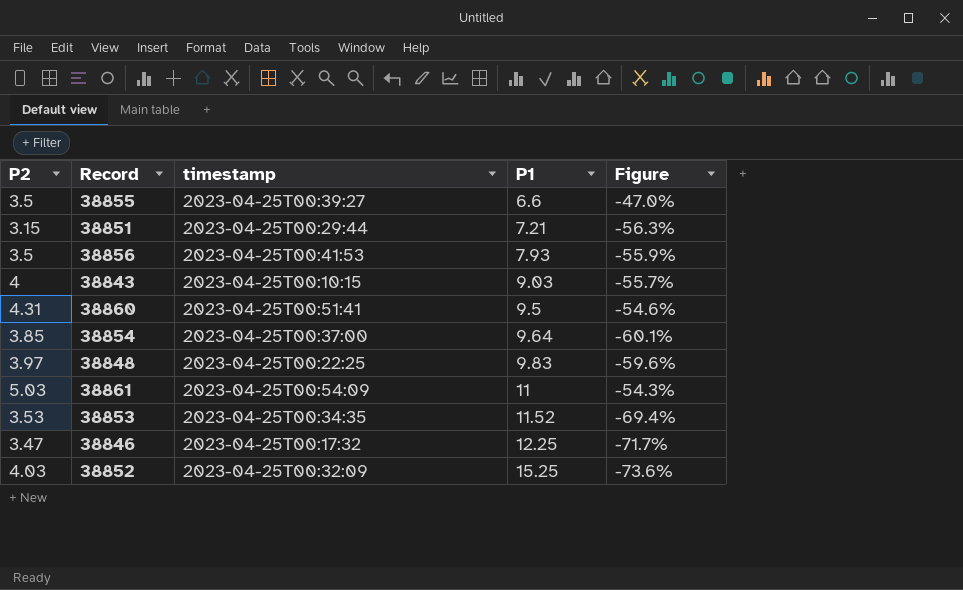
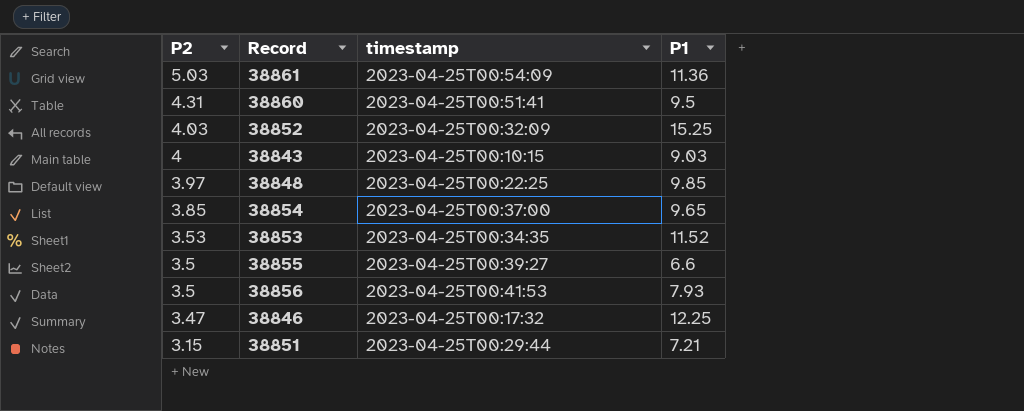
row order: P1 ascending -> P2 descending
column Figure | formula: ([P2] - [P1]) / [P1] -> none
38861 | P1: 11 -> 11.36
38848 | P1: 9.83 -> 9.85
38854 | P1: 9.64 -> 9.65

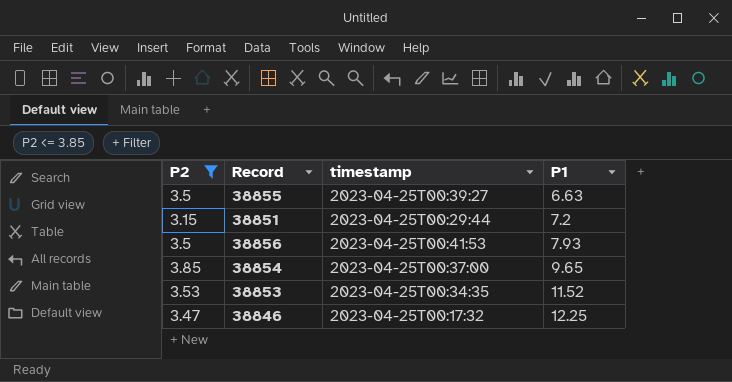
filter: none -> P2 <= 3.85
row order: P2 descending -> P1 ascending
38855 | P1: 6.6 -> 6.63
38851 | P1: 7.21 -> 7.2

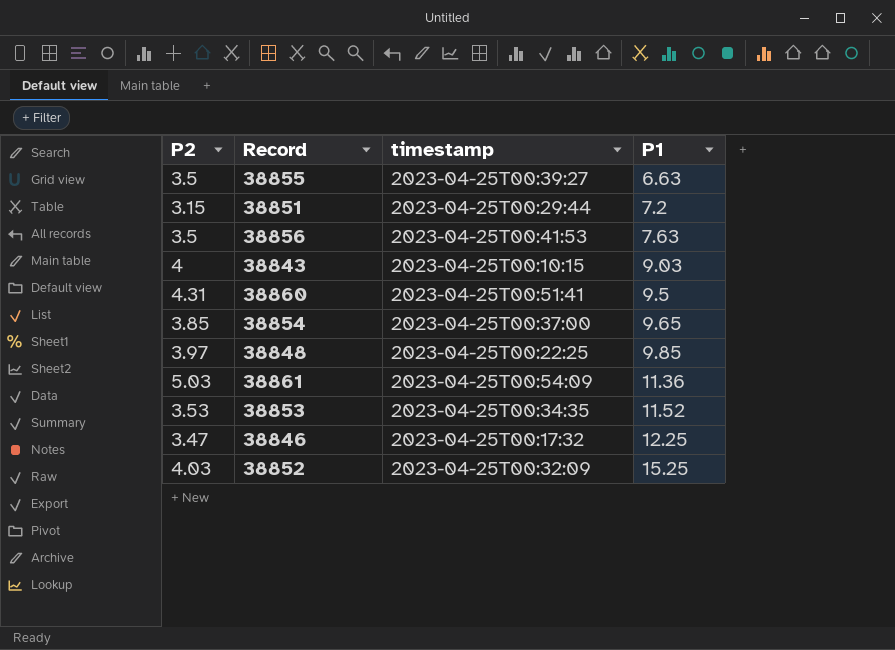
filter: P2 <= 3.85 -> none
38856 | P1: 7.93 -> 7.63

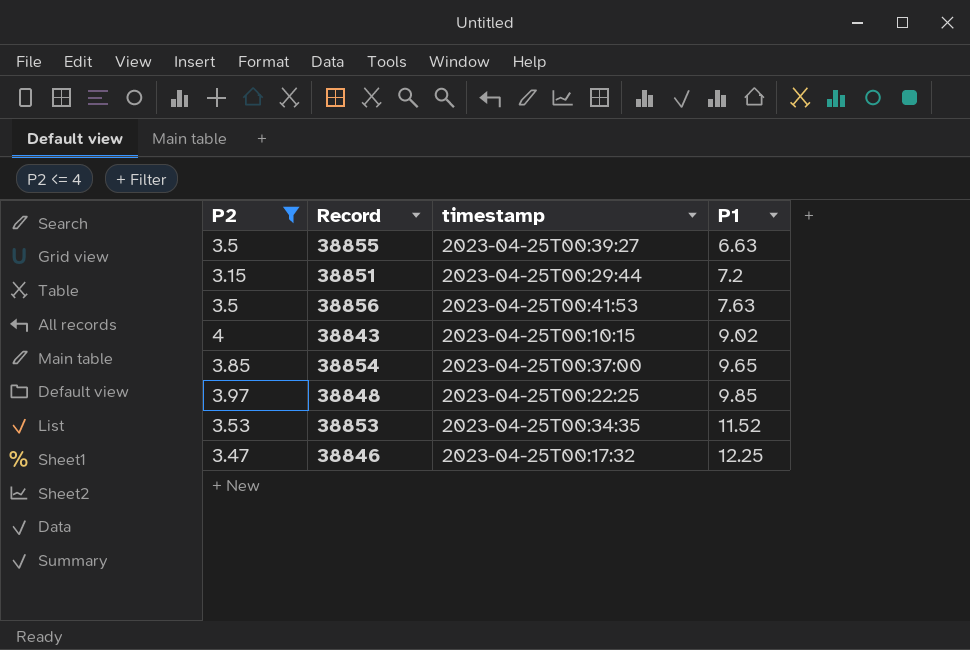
filter: none -> P2 <= 4
38843 | P1: 9.03 -> 9.02

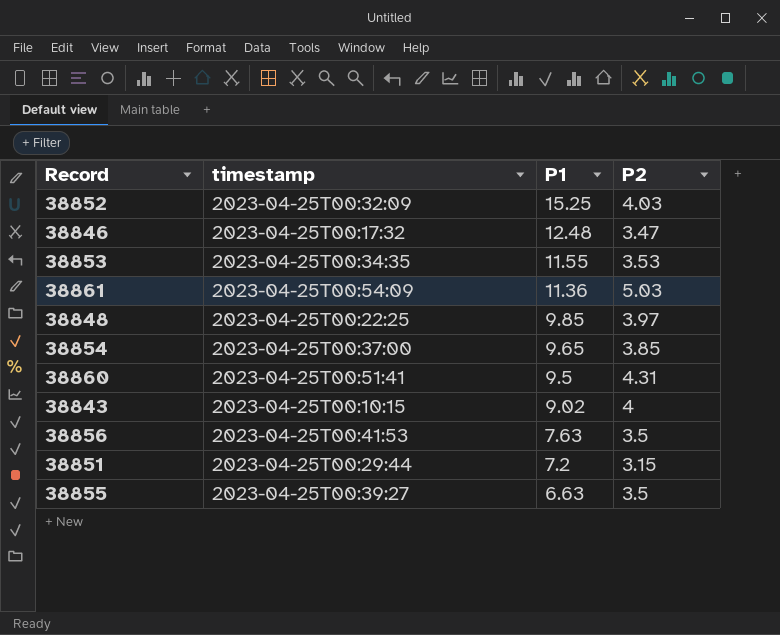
filter: P2 <= 4 -> none
row order: P1 ascending -> P1 descending
column P2 | position: 1 -> 4
38846 | P1: 12.25 -> 12.48
38853 | P1: 11.52 -> 11.55

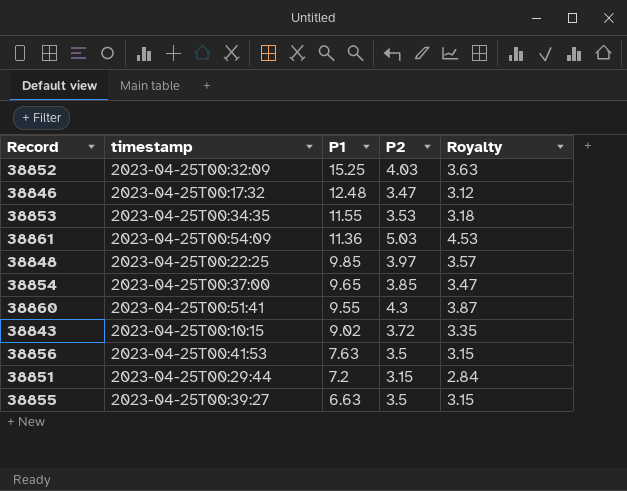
column Royalty | formula: none -> [P2] * 0.9
38860 | P1: 9.5 -> 9.55
38860 | P2: 4.31 -> 4.3
38843 | P2: 4 -> 3.72

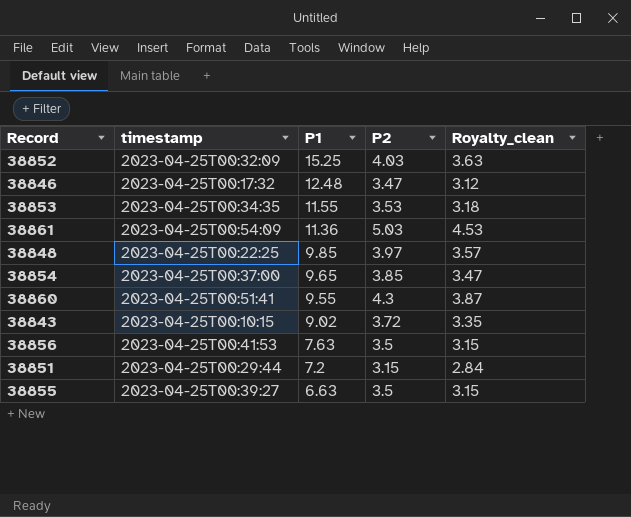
column name: Royalty -> Royalty_clean

